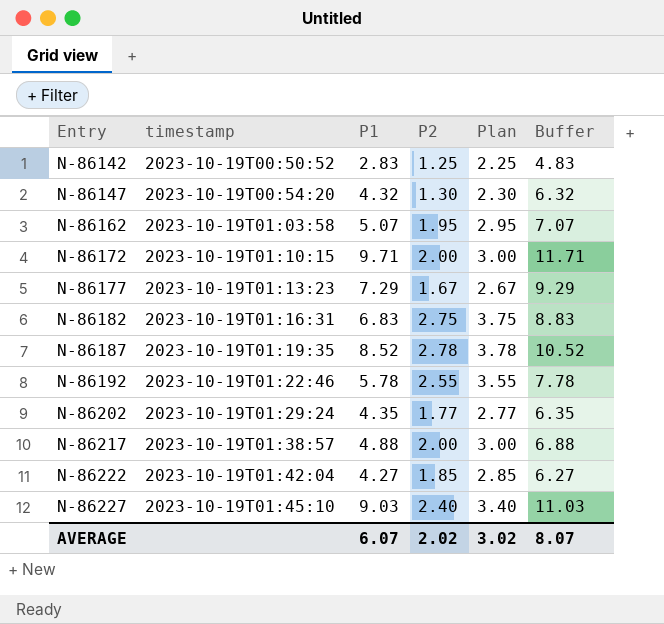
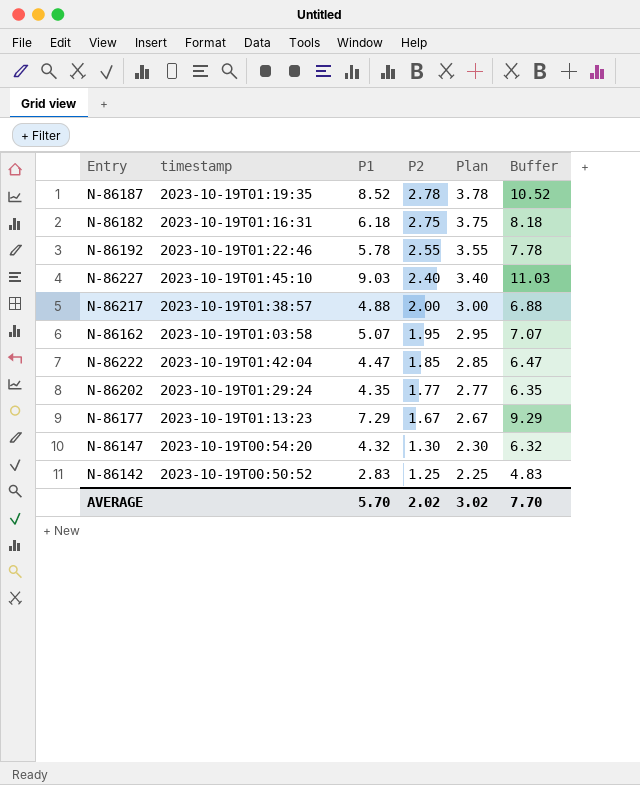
row order: Entry ascending -> P2 descending
row N-86172: 2023-10-19T01:10:15 | 9.71 | 2.00 | 3.00 | 11.71 -> none
N-86182 | P1: 6.83 -> 6.18
N-86182 | Buffer: 8.83 -> 8.18
N-86222 | P1: 4.27 -> 4.47
N-86222 | Buffer: 6.27 -> 6.47
AVERAGE | P1: 6.07 -> 5.70
AVERAGE | Buffer: 8.07 -> 7.70

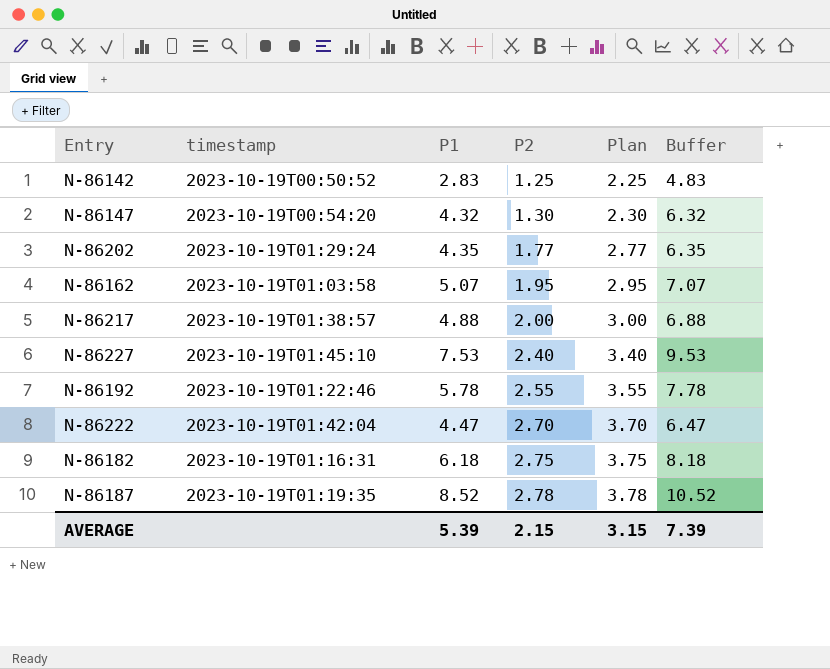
row order: P2 descending -> P2 ascending
row N-86177: 2023-10-19T01:13:23 | 7.29 | 1.67 | 2.67 | 9.29 -> none
N-86227 | P1: 9.03 -> 7.53
N-86227 | Buffer: 11.03 -> 9.53
N-86222 | P2: 1.85 -> 2.70
N-86222 | Plan: 2.85 -> 3.70
AVERAGE | P1: 5.70 -> 5.39
AVERAGE | P2: 2.02 -> 2.15
AVERAGE | Plan: 3.02 -> 3.15
AVERAGE | Buffer: 7.70 -> 7.39

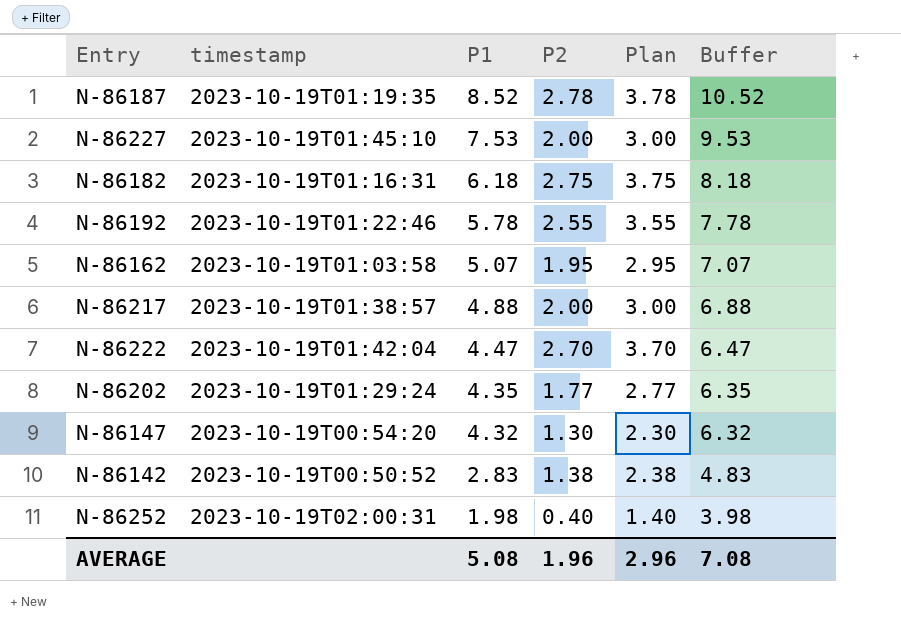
row order: P2 ascending -> P1 descending
N-86227 | P2: 2.40 -> 2.00
N-86227 | Plan: 3.40 -> 3.00
N-86142 | P2: 1.25 -> 1.38
N-86142 | Plan: 2.25 -> 2.38
row N-86252: none -> 2023-10-19T02:00:31 | 1.98 | 0.40 | 1.40 | 3.98
AVERAGE | P1: 5.39 -> 5.08
AVERAGE | P2: 2.15 -> 1.96
AVERAGE | Plan: 3.15 -> 2.96
AVERAGE | Buffer: 7.39 -> 7.08

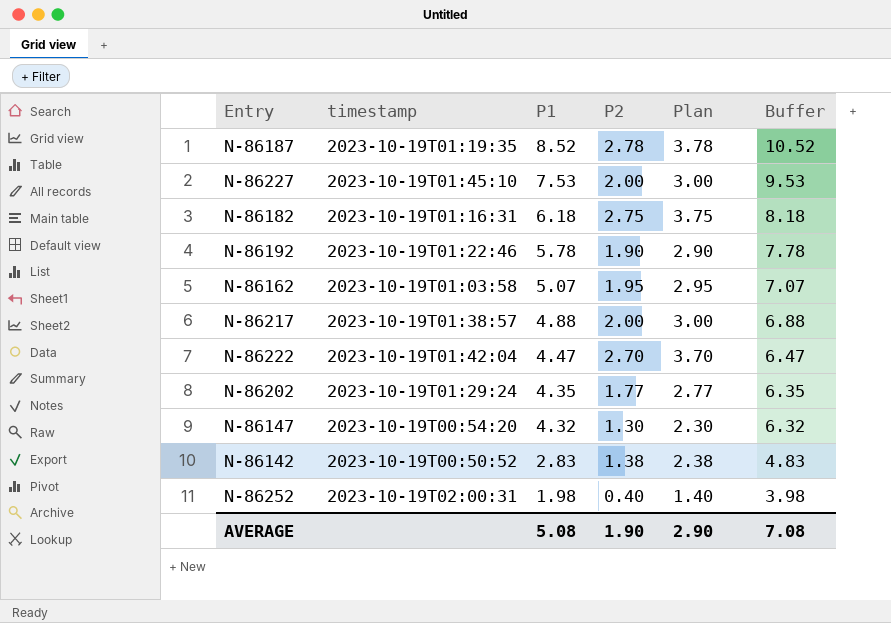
N-86192 | P2: 2.55 -> 1.90
N-86192 | Plan: 3.55 -> 2.90
AVERAGE | P2: 1.96 -> 1.90
AVERAGE | Plan: 2.96 -> 2.90

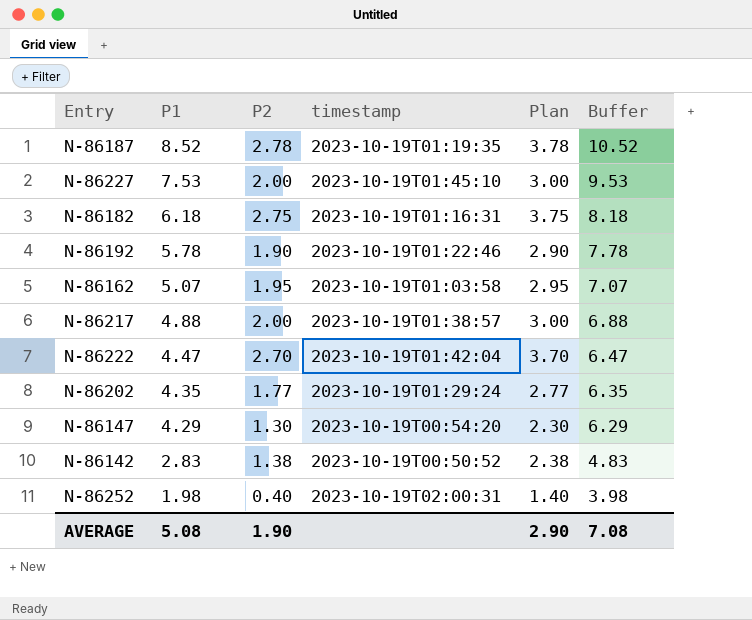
column timestamp | position: 2 -> 4
N-86147 | P1: 4.32 -> 4.29
N-86147 | Buffer: 6.32 -> 6.29

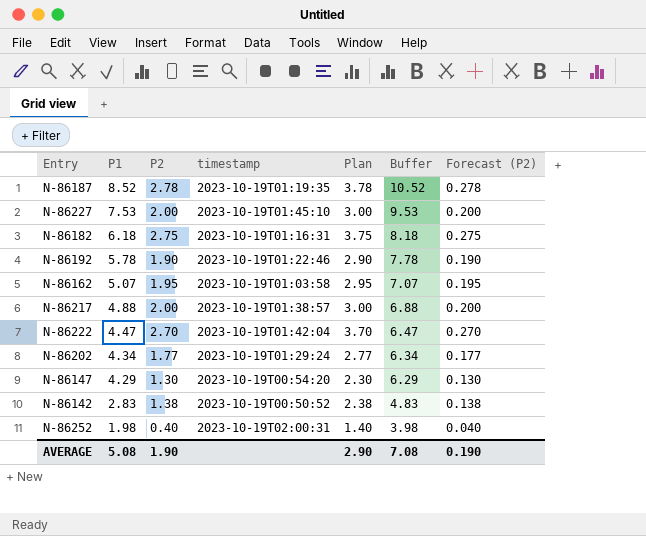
column Forecast (P2) | formula: none -> [P2] * 0.1
N-86202 | P1: 4.35 -> 4.34
N-86202 | Buffer: 6.35 -> 6.34

